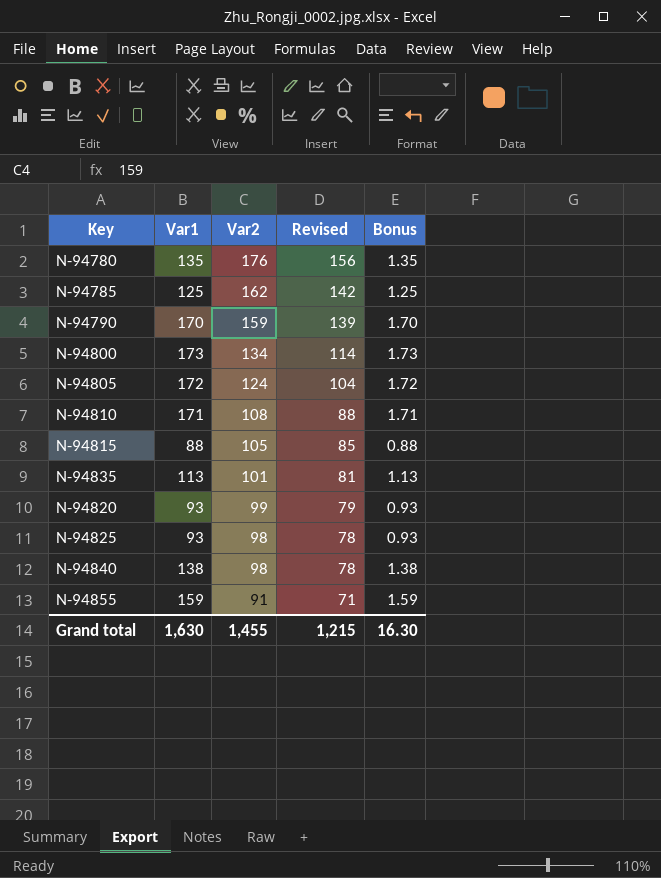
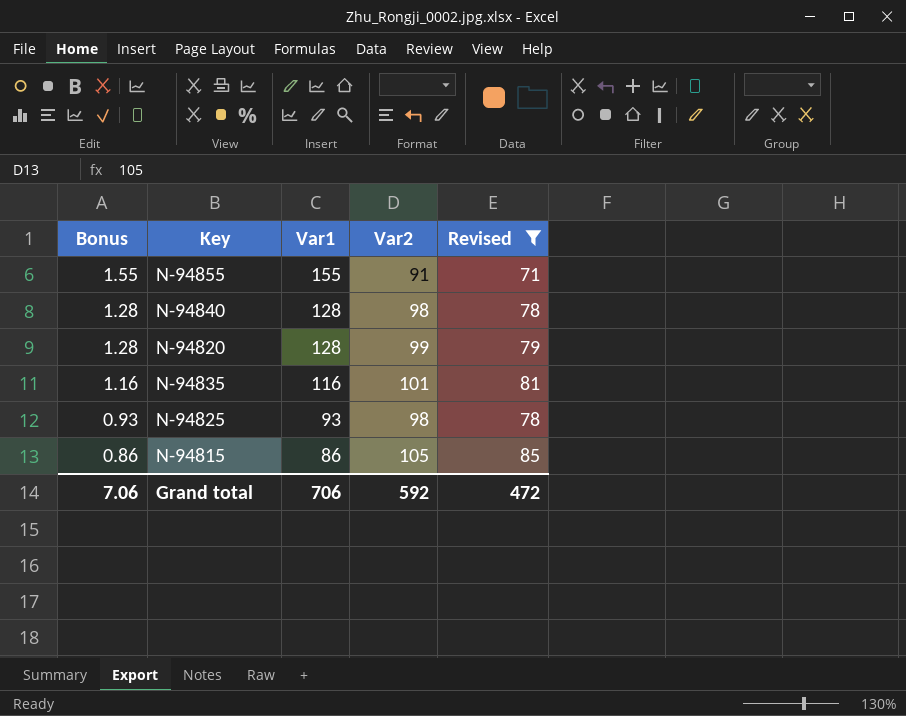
filter: none -> Revised <= 85
row order: Var2 descending -> Bonus descending
column Bonus | position: 5 -> 1
N-94855 | Bonus: 1.59 -> 1.55
N-94855 | Var1: 159 -> 155
N-94840 | Bonus: 1.38 -> 1.28
N-94840 | Var1: 138 -> 128
N-94820 | Bonus: 0.93 -> 1.28
N-94820 | Var1: 93 -> 128
N-94835 | Bonus: 1.13 -> 1.16
N-94835 | Var1: 113 -> 116
N-94815 | Bonus: 0.88 -> 0.86
N-94815 | Var1: 88 -> 86
Grand total | Bonus: 16.30 -> 7.06
Grand total | Var1: 1,630 -> 706
Grand total | Var2: 1,455 -> 592
Grand total | Revised: 1,215 -> 472

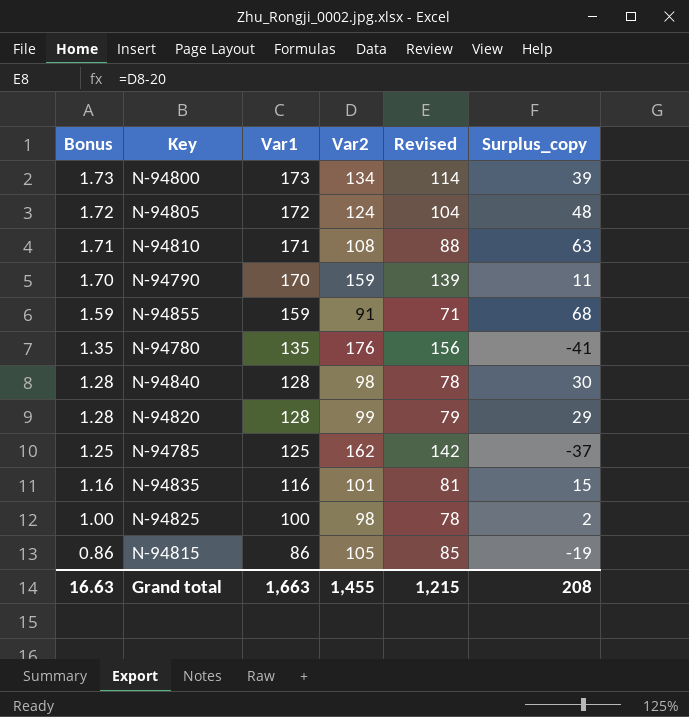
filter: Revised <= 85 -> none
column Surplus_copy | formula: none -> [Var1] - [Var2]
N-94855 | Bonus: 1.55 -> 1.59
N-94855 | Var1: 155 -> 159
N-94825 | Bonus: 0.93 -> 1.00
N-94825 | Var1: 93 -> 100
Grand total | Bonus: 7.06 -> 16.63
Grand total | Var1: 706 -> 1,663
Grand total | Var2: 592 -> 1,455
Grand total | Revised: 472 -> 1,215

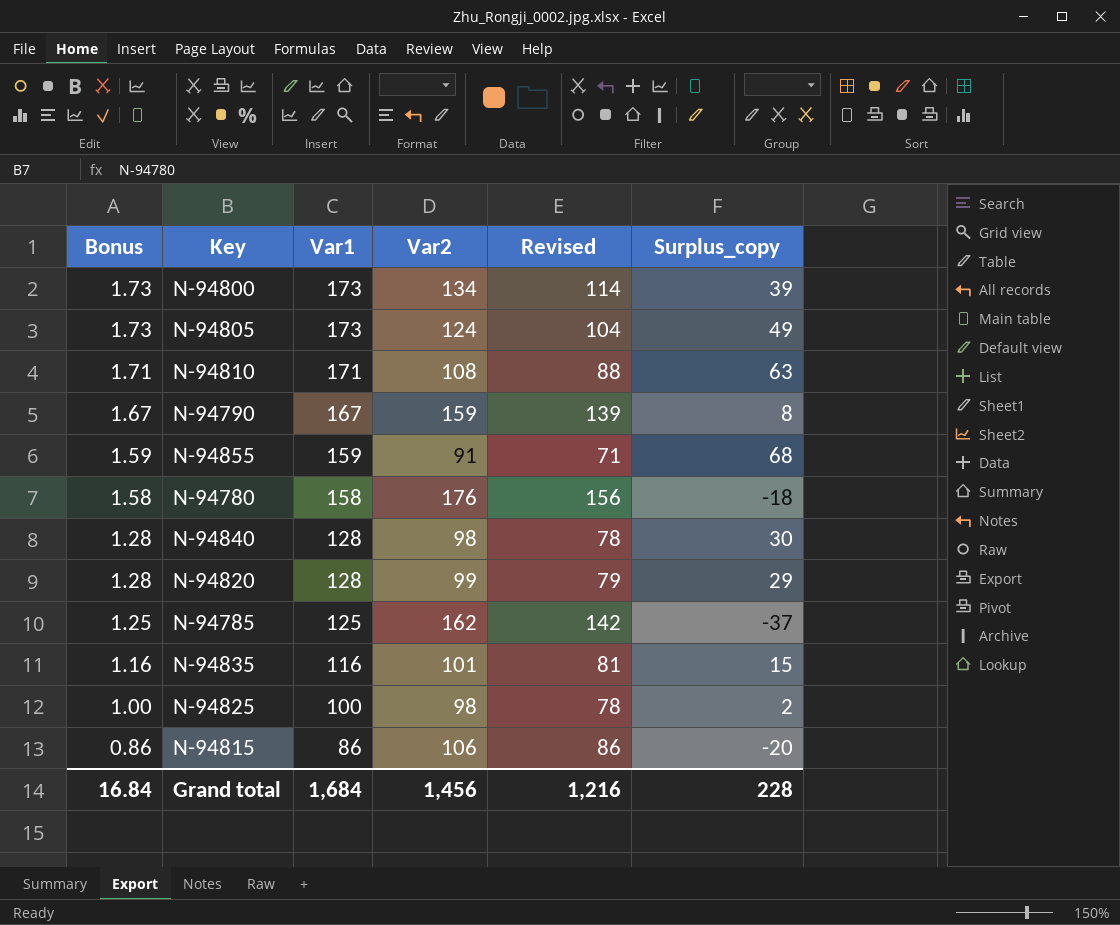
N-94805 | Bonus: 1.72 -> 1.73
N-94805 | Var1: 172 -> 173
N-94805 | Surplus_copy: 48 -> 49
N-94790 | Bonus: 1.70 -> 1.67
N-94790 | Var1: 170 -> 167
N-94790 | Surplus_copy: 11 -> 8
N-94780 | Bonus: 1.35 -> 1.58
N-94780 | Var1: 135 -> 158
N-94780 | Surplus_copy: -41 -> -18
N-94815 | Var2: 105 -> 106
N-94815 | Revised: 85 -> 86
N-94815 | Surplus_copy: -19 -> -20
Grand total | Bonus: 16.63 -> 16.84
Grand total | Var1: 1,663 -> 1,684
Grand total | Var2: 1,455 -> 1,456
Grand total | Revised: 1,215 -> 1,216
Grand total | Surplus_copy: 208 -> 228

